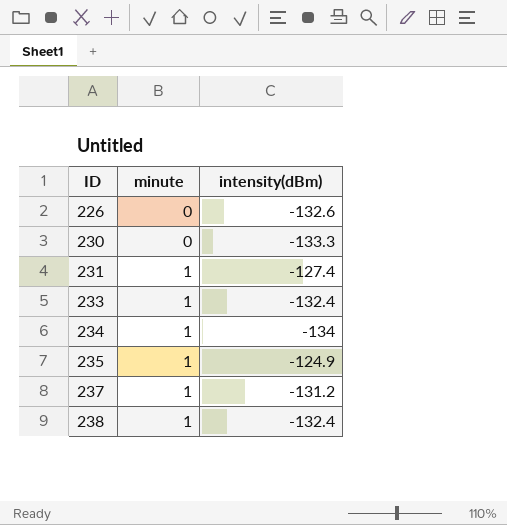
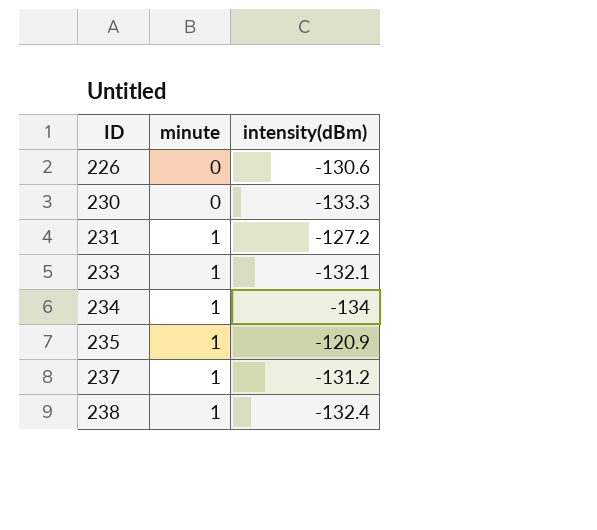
226 | intensity(dBm): -132.6 -> -130.6
231 | intensity(dBm): -127.4 -> -127.2
233 | intensity(dBm): -132.4 -> -132.1
235 | intensity(dBm): -124.9 -> -120.9

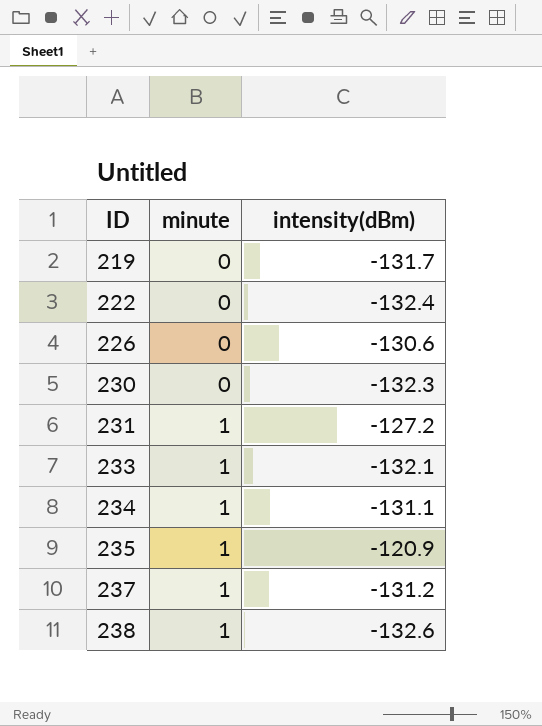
row 219: none -> 0 | -131.7
row 222: none -> 0 | -132.4
230 | intensity(dBm): -133.3 -> -132.3
234 | intensity(dBm): -134 -> -131.1
238 | intensity(dBm): -132.4 -> -132.6

